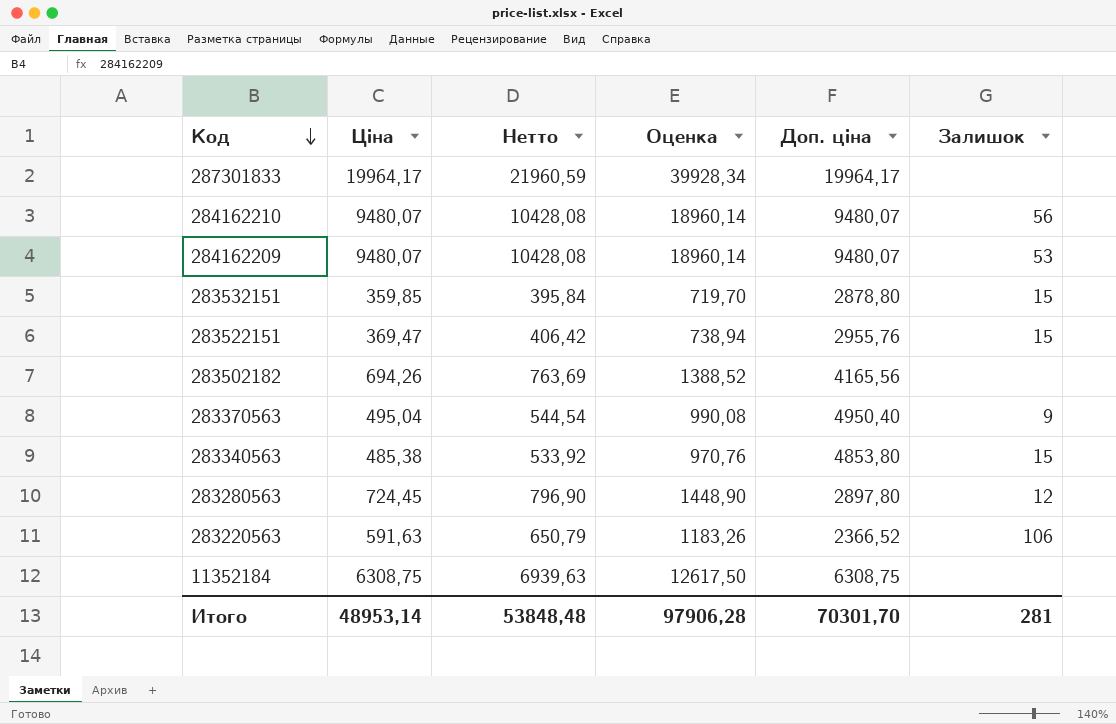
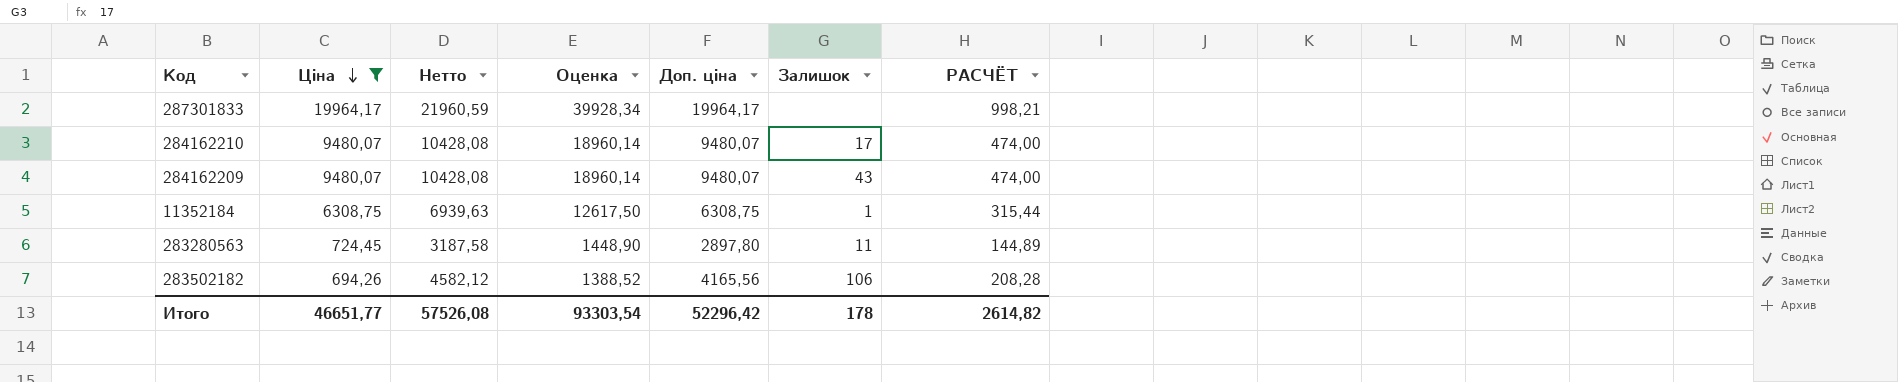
filter: none -> Ціна >= 694,26
row order: Код descending -> Ціна descending
column Нетто | formula: [Ціна] * 1,1 -> [Доп. ціна] * 1,1
column РАСЧЁТ | formula: none -> [Доп. ціна] * 0,05
284162210 | Залишок: 56 -> 17
284162209 | Залишок: 53 -> 43
11352184 | Залишок: none -> 1
283280563 | Залишок: 12 -> 11
283502182 | Залишок: none -> 106
Итого | Ціна: 48953,14 -> 46651,77
Итого | Нетто: 53848,48 -> 57526,08
Итого | Оценка: 97906,28 -> 93303,54
Итого | Доп. ціна: 70301,70 -> 52296,42
Итого | Залишок: 281 -> 178

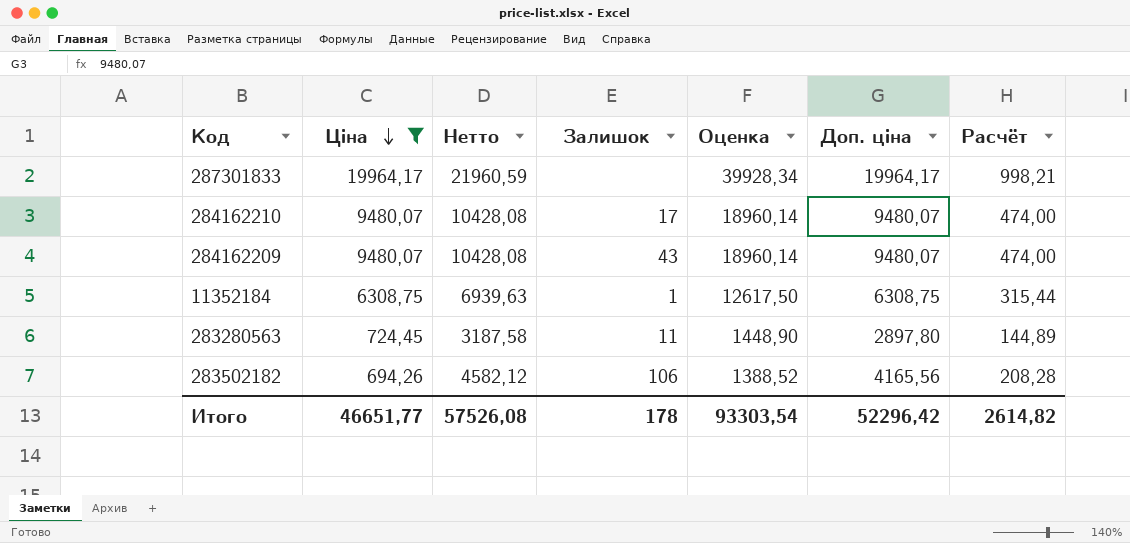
column Залишок | position: 6 -> 4
column name: РАСЧЁТ -> Расчёт

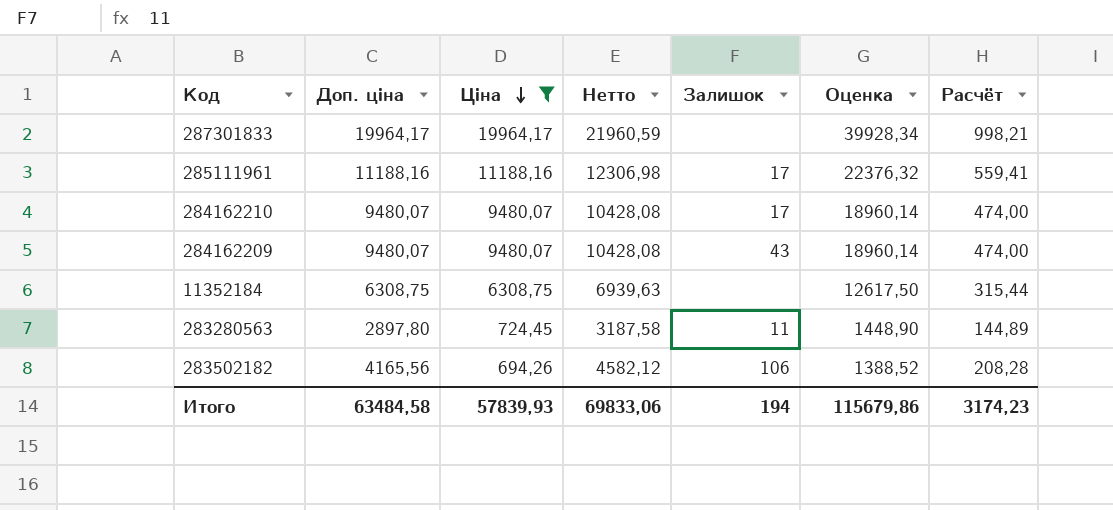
column Доп. ціна | position: 6 -> 2
row 285111961: none -> 11188,16 | 11188,16 | 12306,98 | 17 | 22376,32 | 559,41
11352184 | Залишок: 1 -> none
Итого | Доп. ціна: 52296,42 -> 63484,58
Итого | Ціна: 46651,77 -> 57839,93
Итого | Нетто: 57526,08 -> 69833,06
Итого | Залишок: 178 -> 194
Итого | Оценка: 93303,54 -> 115679,86
Итого | Расчёт: 2614,82 -> 3174,23

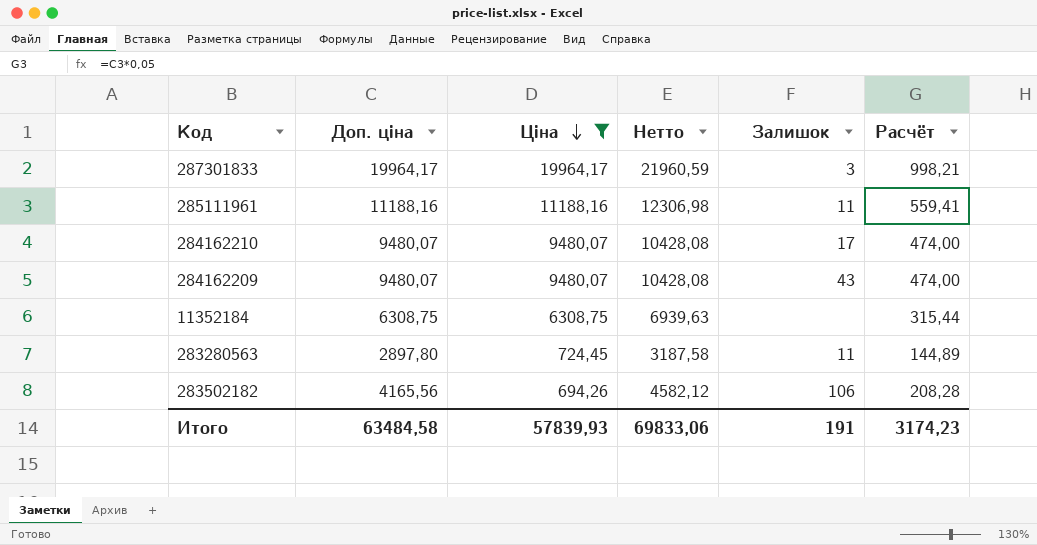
column Оценка | formula: [Ціна] * 2 -> none
287301833 | Залишок: none -> 3
285111961 | Залишок: 17 -> 11
Итого | Залишок: 194 -> 191

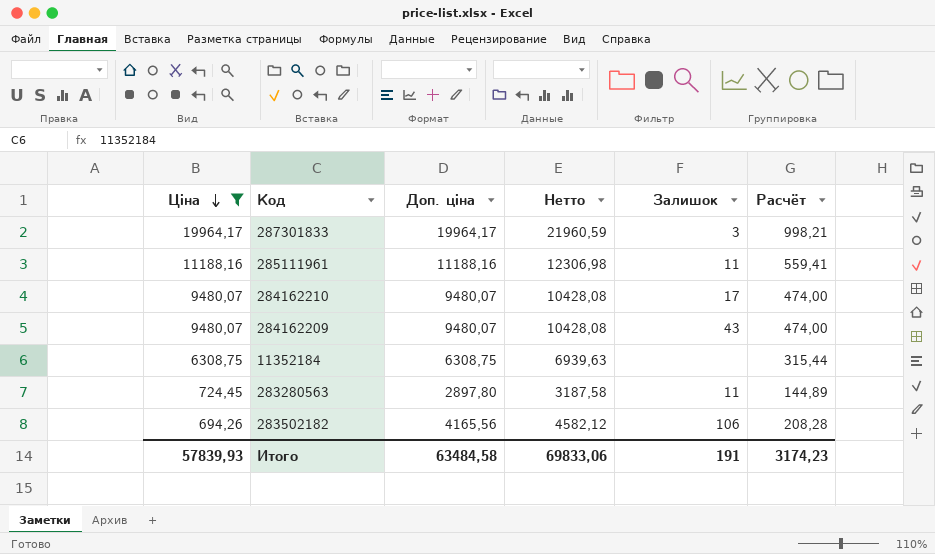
column Ціна | position: 3 -> 1

